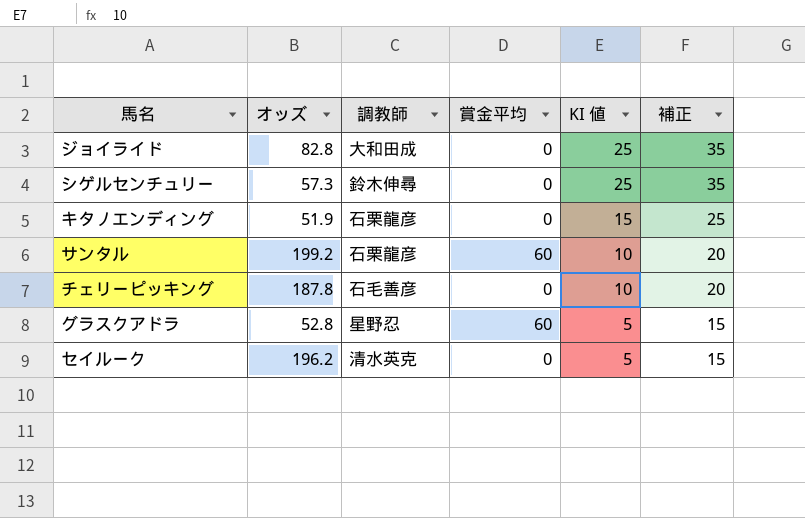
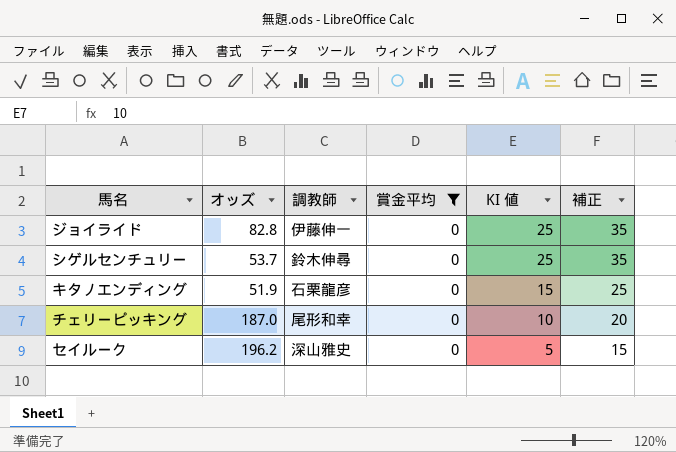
filter: none -> 賞金平均 = 0
ジョイライド | 調教師: 大和田成 -> 伊藤伸一
シゲルセンチュリー | オッズ: 57.3 -> 53.7
チェリーピッキング | オッズ: 187.8 -> 187.0
チェリーピッキング | 調教師: 石毛善彦 -> 尾形和幸
セイルーク | 調教師: 清水英克 -> 深山雅史

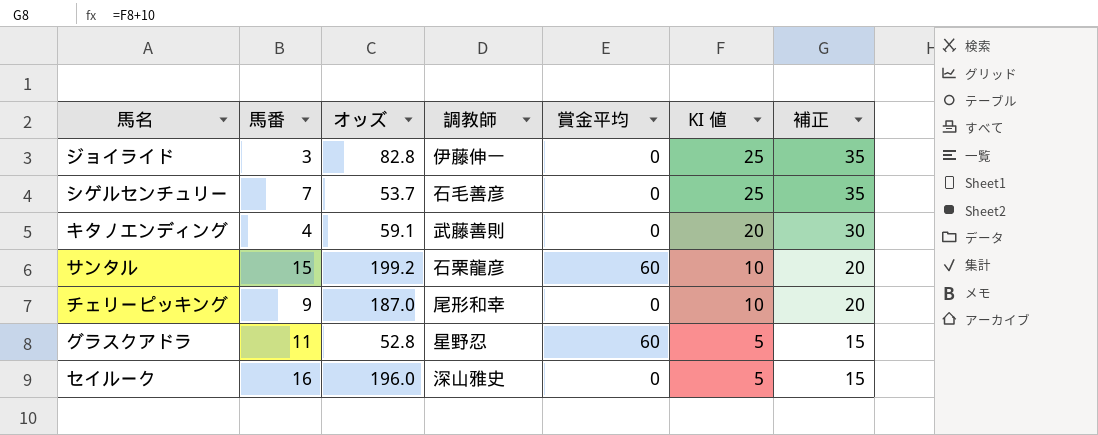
filter: 賞金平均 = 0 -> none
column 馬番 | position: none -> 2
シゲルセンチュリー | 調教師: 鈴木伸尋 -> 石毛善彦
キタノエンディング | オッズ: 51.9 -> 59.1
キタノエンディング | 調教師: 石栗龍彦 -> 武藤善則
キタノエンディング | KI 値: 15 -> 20
キタノエンディング | 補正: 25 -> 30
セイルーク | オッズ: 196.2 -> 196.0

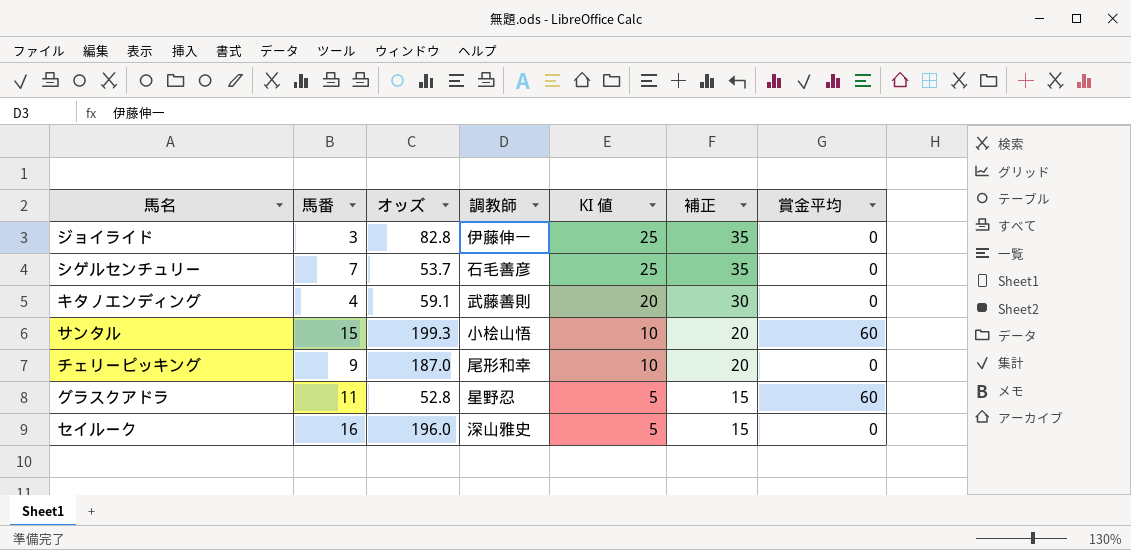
column 賞金平均 | position: 5 -> 7
サンタル | オッズ: 199.2 -> 199.3
サンタル | 調教師: 石栗龍彦 -> 小桧山悟

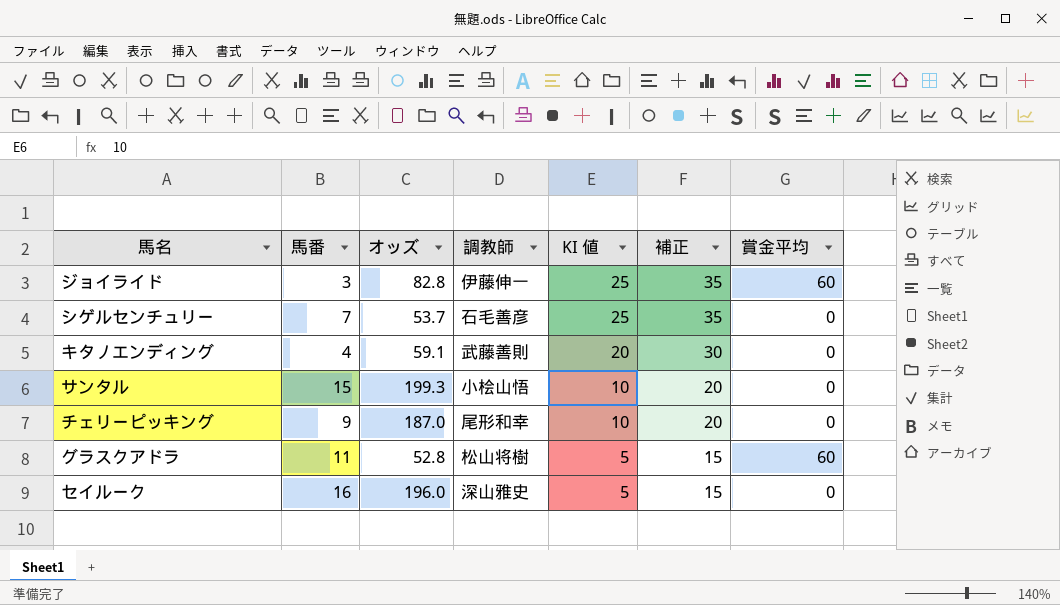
ジョイライド | 賞金平均: 0 -> 60
サンタル | 賞金平均: 60 -> 0
グラスクアドラ | 調教師: 星野忍 -> 松山将樹

